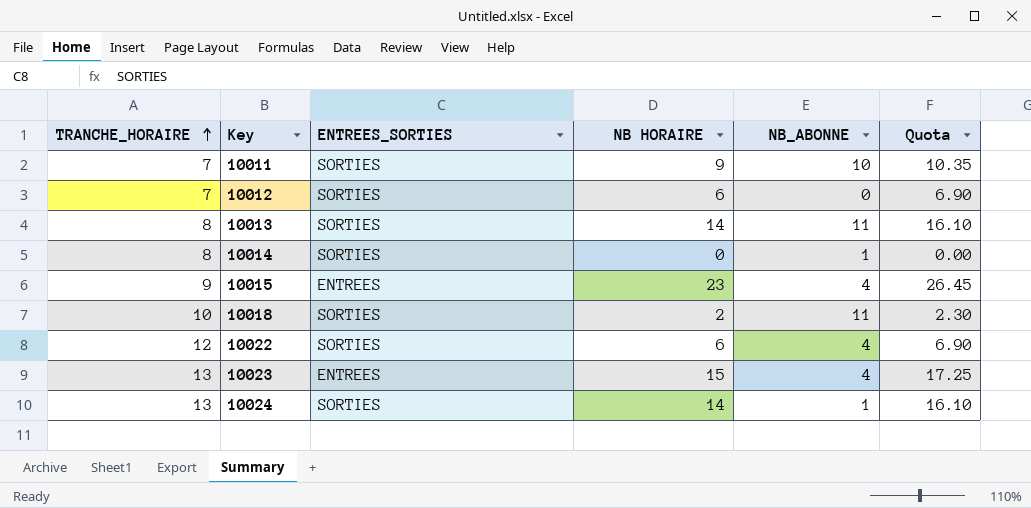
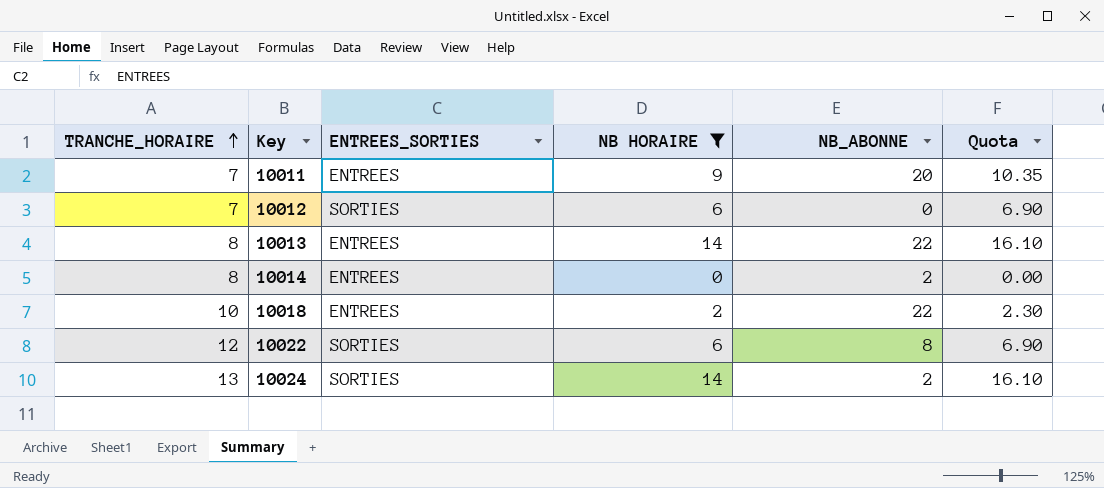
filter: none -> NB HORAIRE <= 14
10011 | ENTREES_SORTIES: SORTIES -> ENTREES
10011 | NB_ABONNE: 10 -> 20
10013 | ENTREES_SORTIES: SORTIES -> ENTREES
10013 | NB_ABONNE: 11 -> 22
10014 | ENTREES_SORTIES: SORTIES -> ENTREES
10014 | NB_ABONNE: 1 -> 2
10018 | ENTREES_SORTIES: SORTIES -> ENTREES
10018 | NB_ABONNE: 11 -> 22
10022 | NB_ABONNE: 4 -> 8
10024 | NB_ABONNE: 1 -> 2

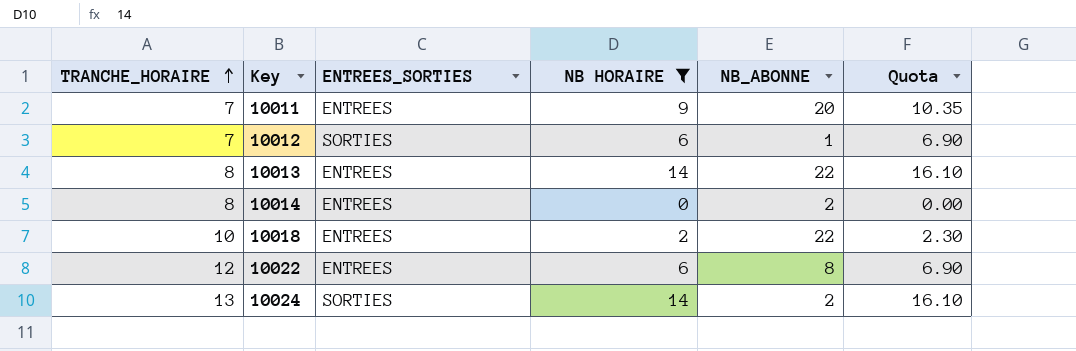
10012 | NB_ABONNE: 0 -> 1
10022 | ENTREES_SORTIES: SORTIES -> ENTREES

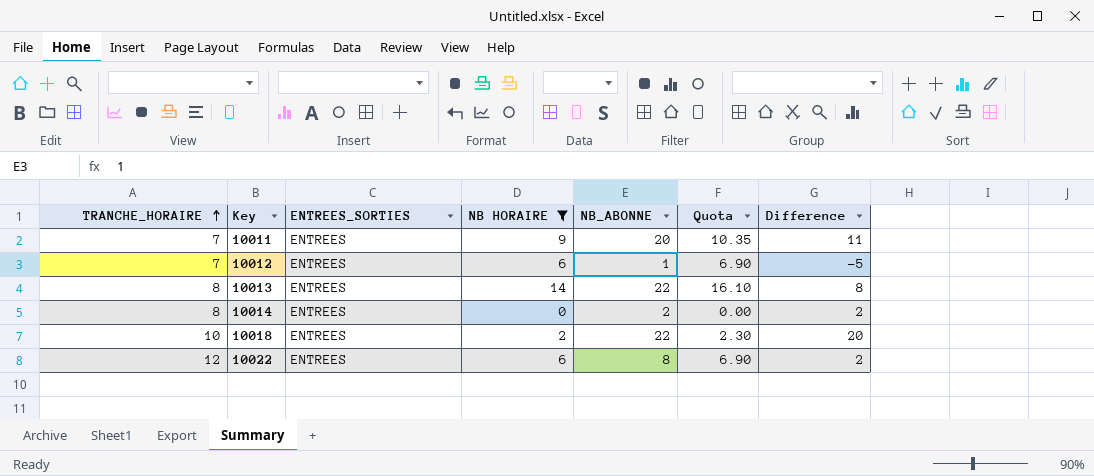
column Difference | formula: none -> [NB_ABONNE] - [NB HORAIRE]
row 10024: 13 | SORTIES | 14 | 2 | 16.10 -> none
10012 | ENTREES_SORTIES: SORTIES -> ENTREES

